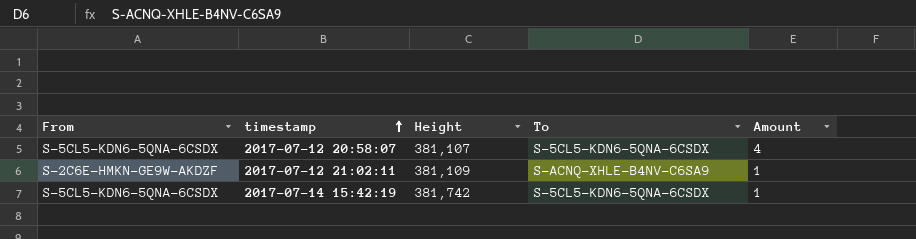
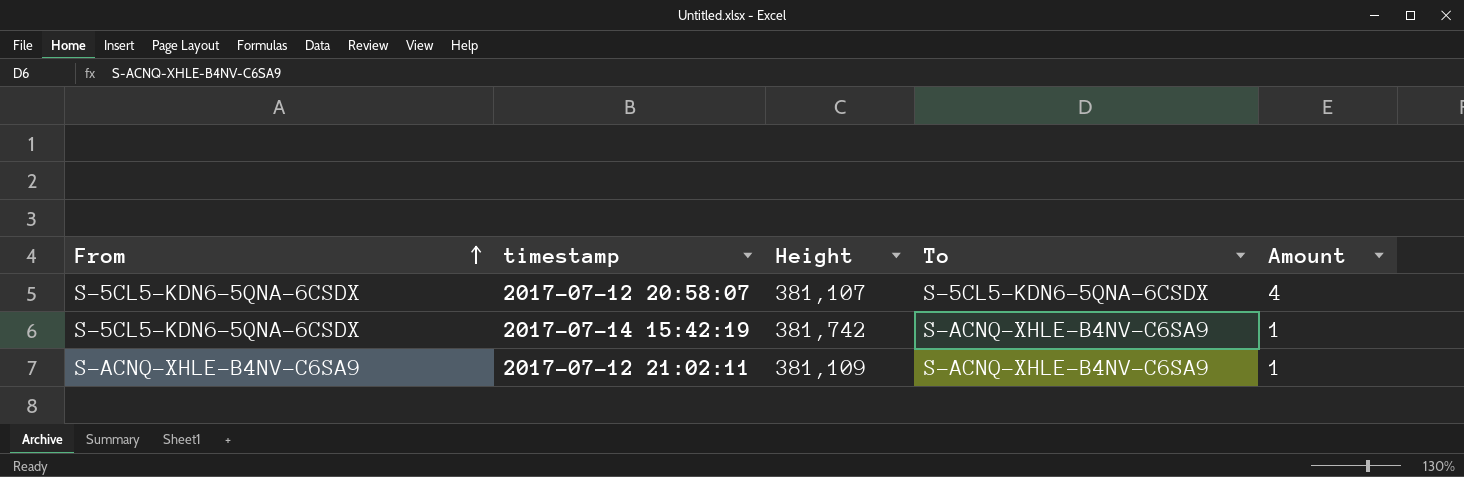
row order: timestamp ascending -> From ascending
2017-07-14 15:42:19 | To: S-5CL5-KDN6-5QNA-6CSDX -> S-ACNQ-XHLE-B4NV-C6SA9
2017-07-12 21:02:11 | From: S-2C6E-HMKN-GE9W-AKDZF -> S-ACNQ-XHLE-B4NV-C6SA9

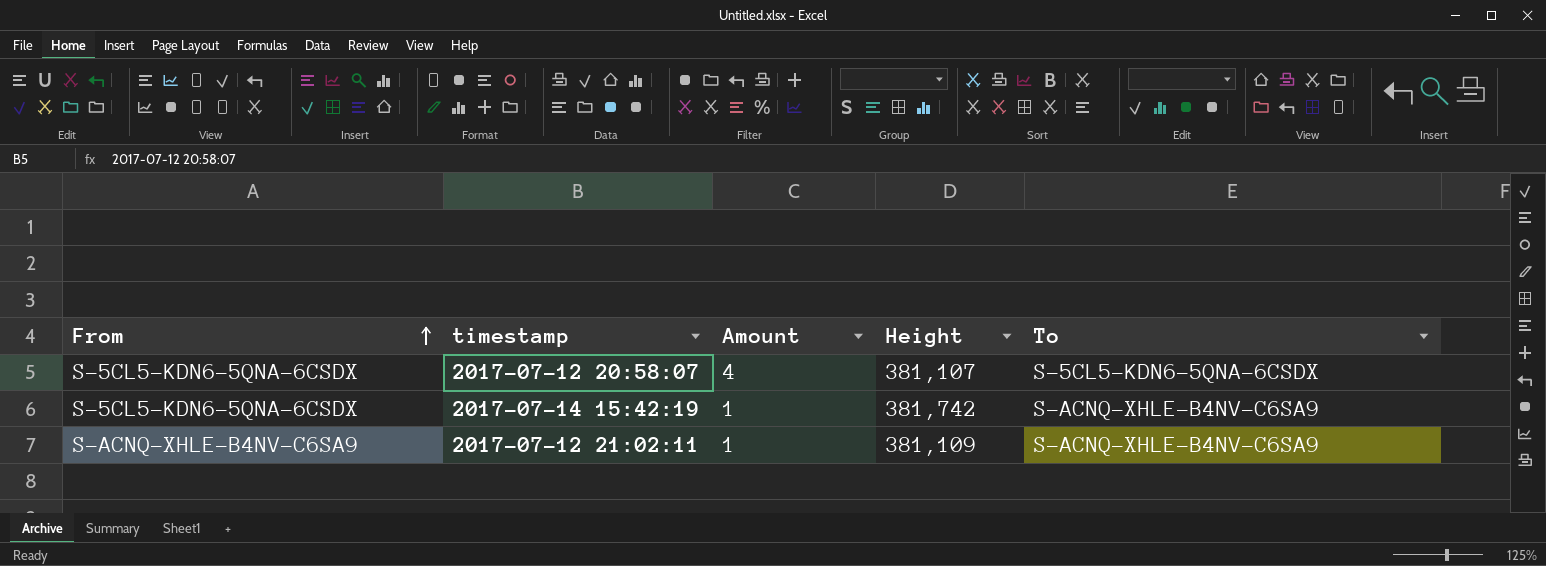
column Amount | position: 5 -> 3

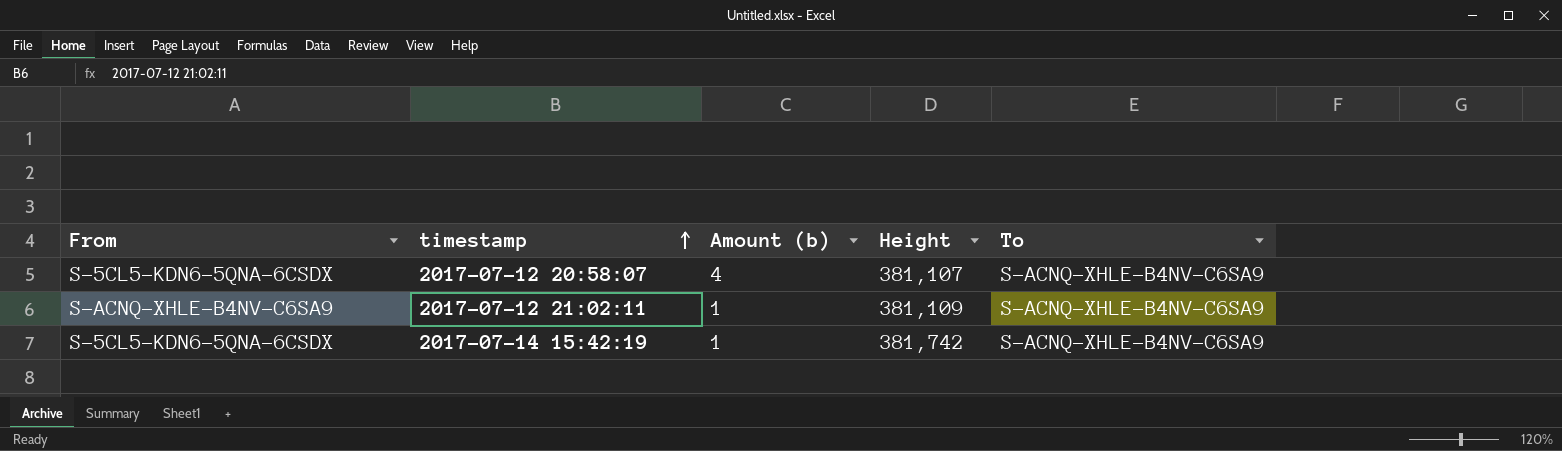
row order: From ascending -> timestamp ascending
column name: Amount -> Amount (b)
2017-07-12 20:58:07 | To: S-5CL5-KDN6-5QNA-6CSDX -> S-ACNQ-XHLE-B4NV-C6SA9

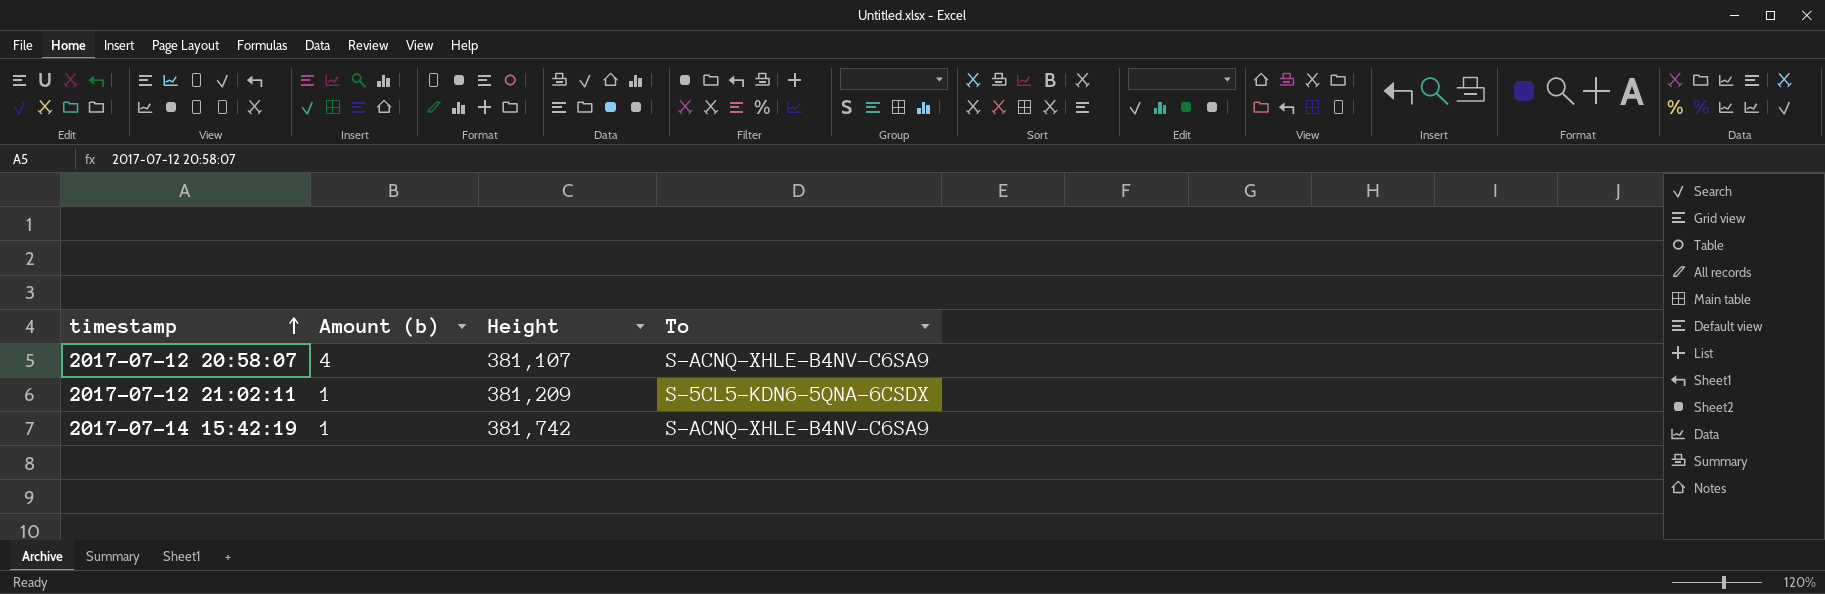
column From | position: 1 -> none
2017-07-12 21:02:11 | Height: 381,109 -> 381,209
2017-07-12 21:02:11 | To: S-ACNQ-XHLE-B4NV-C6SA9 -> S-5CL5-KDN6-5QNA-6CSDX

